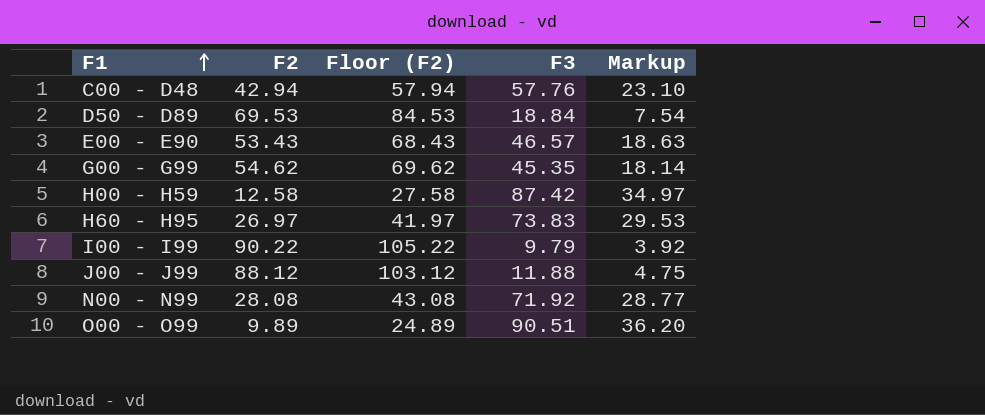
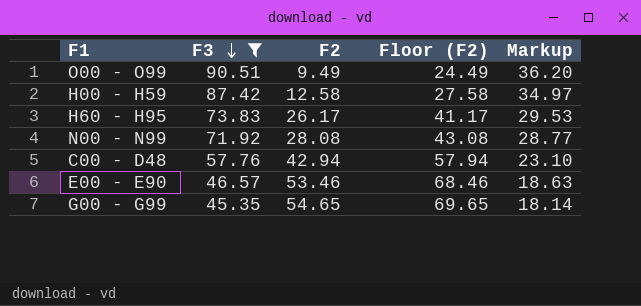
filter: none -> F3 >= 45.35
row order: F1 ascending -> F3 descending
column F3 | position: 4 -> 2
O00 - O99 | F2: 9.89 -> 9.49
O00 - O99 | Floor (F2): 24.89 -> 24.49
H60 - H95 | F2: 26.97 -> 26.17
H60 - H95 | Floor (F2): 41.97 -> 41.17
E00 - E90 | F2: 53.43 -> 53.46
E00 - E90 | Floor (F2): 68.43 -> 68.46
G00 - G99 | F2: 54.62 -> 54.65
G00 - G99 | Floor (F2): 69.62 -> 69.65

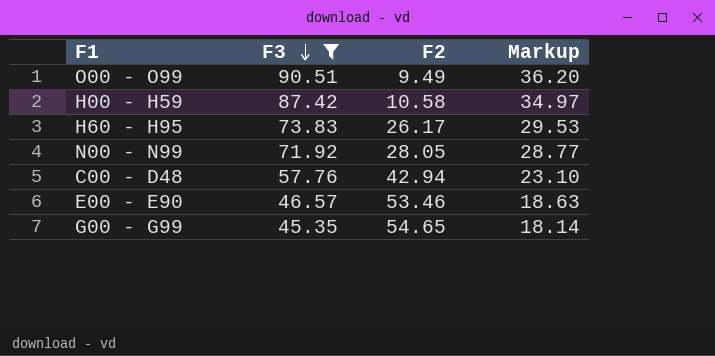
column Floor (F2) | formula: [F2] + 15 -> none
H00 - H59 | F2: 12.58 -> 10.58
N00 - N99 | F2: 28.08 -> 28.05

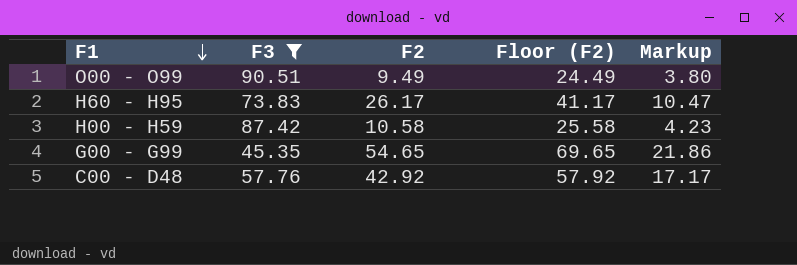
row order: F3 descending -> F1 descending
column Floor (F2) | formula: none -> [F2] + 15
column Markup | formula: [F3] * 0.4 -> [F2] * 0.4
row N00 - N99: 71.92 | 28.05 | 28.77 -> none
row E00 - E90: 46.57 | 53.46 | 18.63 -> none
C00 - D48 | F2: 42.94 -> 42.92

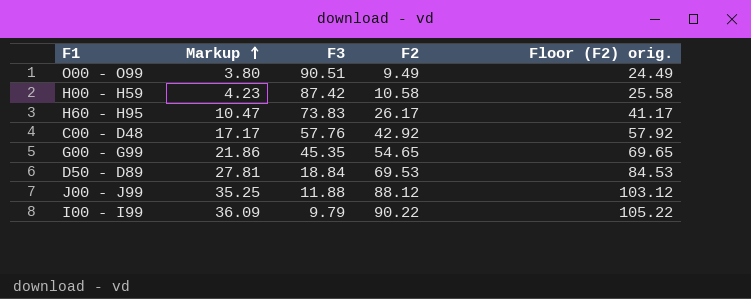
filter: F3 >= 45.35 -> none
row order: F1 descending -> Markup ascending
column Markup | position: 5 -> 2
column name: Floor (F2) -> Floor (F2) orig.

